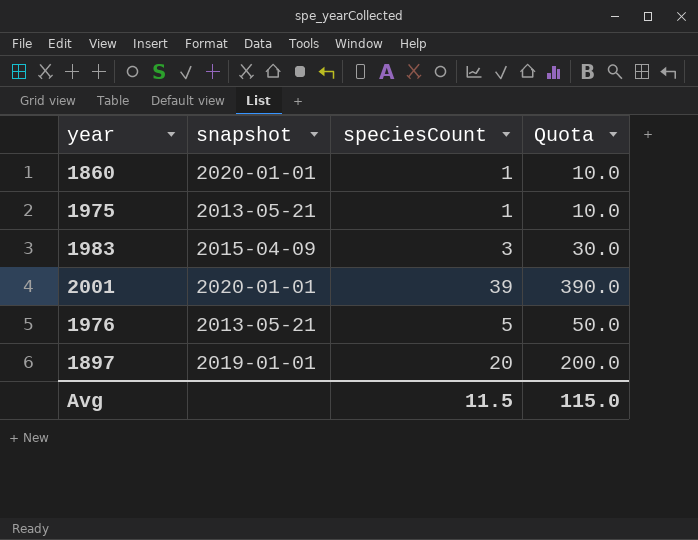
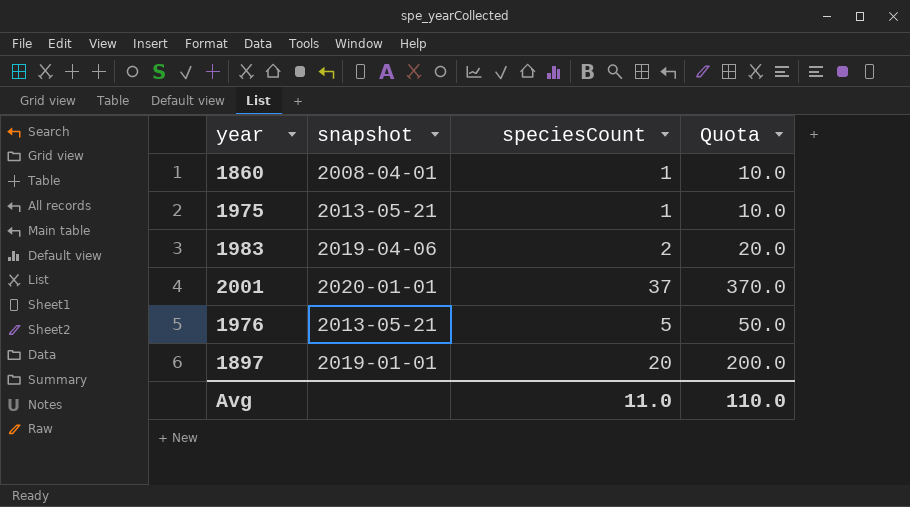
1860 | snapshot: 2020-01-01 -> 2008-04-01
1983 | snapshot: 2015-04-09 -> 2019-04-06
1983 | speciesCount: 3 -> 2
1983 | Quota: 30.0 -> 20.0
2001 | speciesCount: 39 -> 37
2001 | Quota: 390.0 -> 370.0
Avg | speciesCount: 11.5 -> 11.0
Avg | Quota: 115.0 -> 110.0

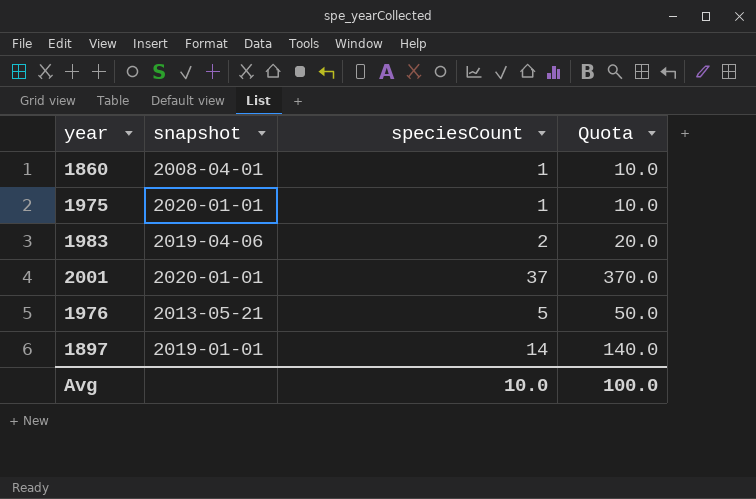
1975 | snapshot: 2013-05-21 -> 2020-01-01
1897 | speciesCount: 20 -> 14
1897 | Quota: 200.0 -> 140.0
Avg | speciesCount: 11.0 -> 10.0
Avg | Quota: 110.0 -> 100.0

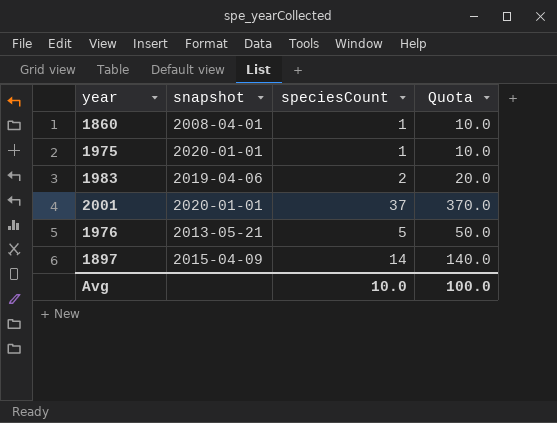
1897 | snapshot: 2019-01-01 -> 2015-04-09

